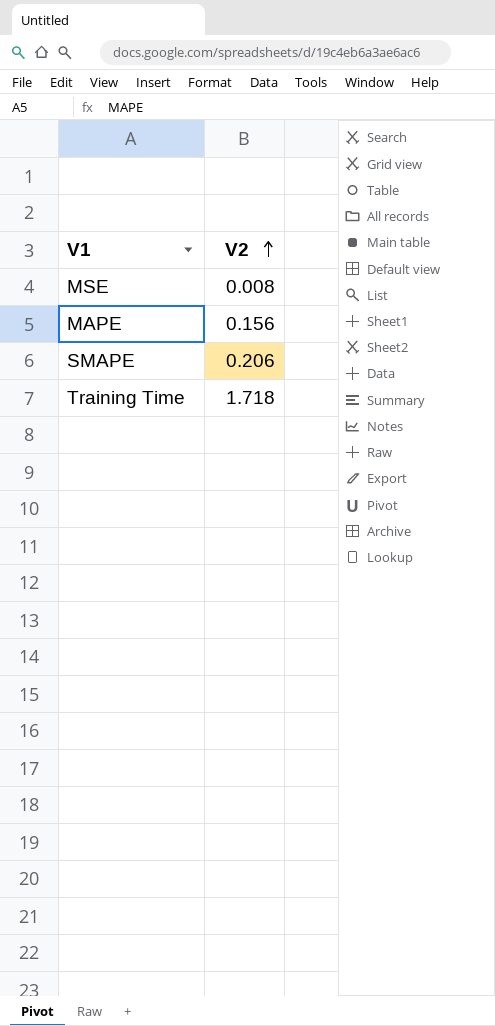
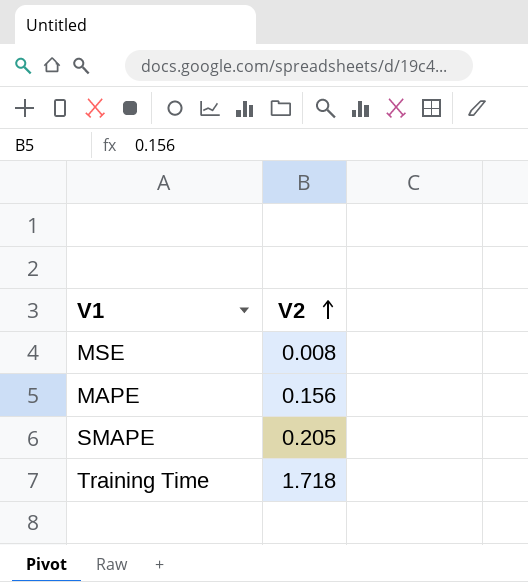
SMAPE | V2: 0.206 -> 0.205

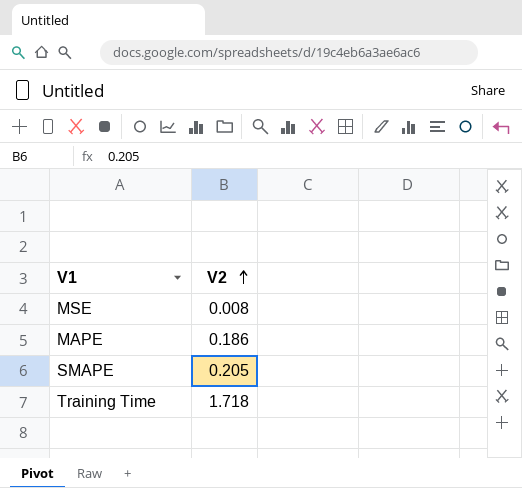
MAPE | V2: 0.156 -> 0.186

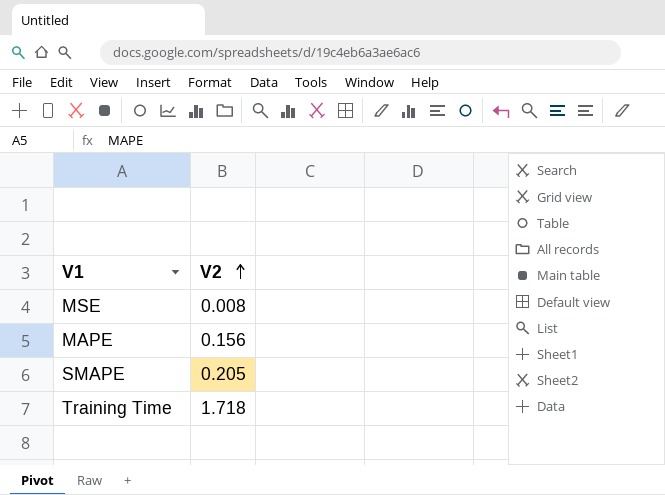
MAPE | V2: 0.186 -> 0.156

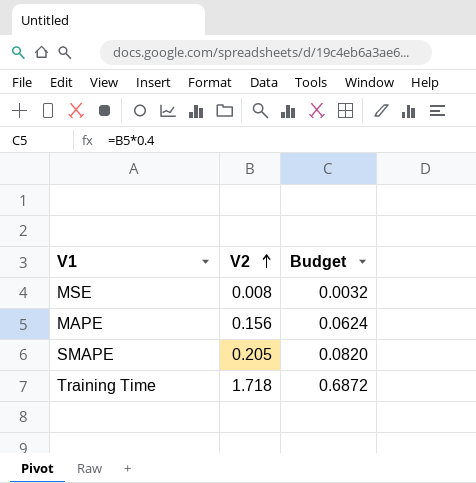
column Budget | formula: none -> [V2] * 0.4

